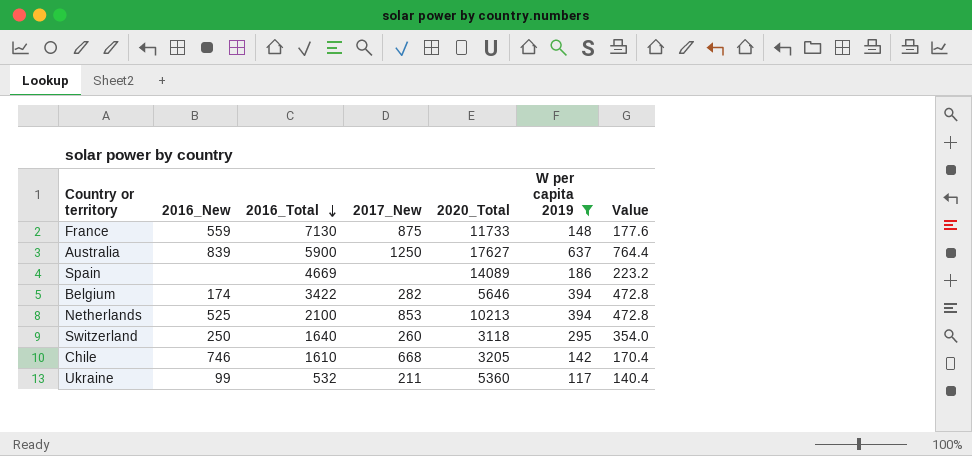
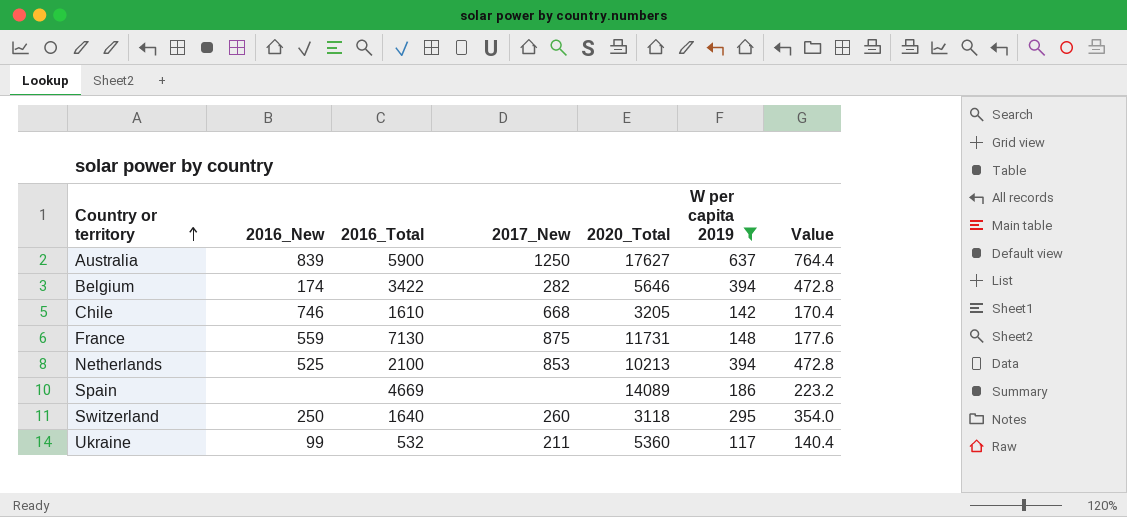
row order: 2016_Total descending -> Country or territory ascending
France | 2020_Total: 11733 -> 11731

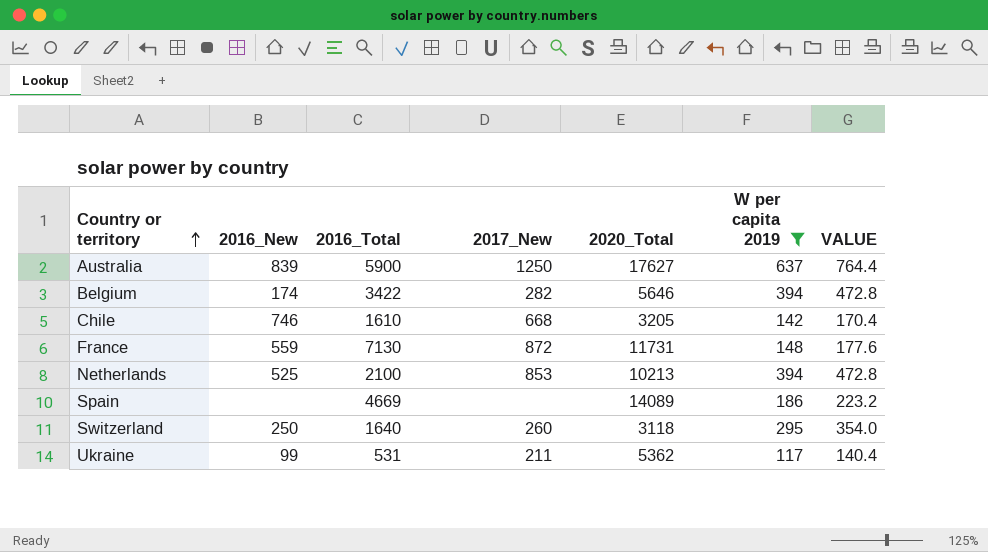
column name: Value -> VALUE
France | 2017_New: 875 -> 872
Ukraine | 2016_Total: 532 -> 531
Ukraine | 2020_Total: 5360 -> 5362

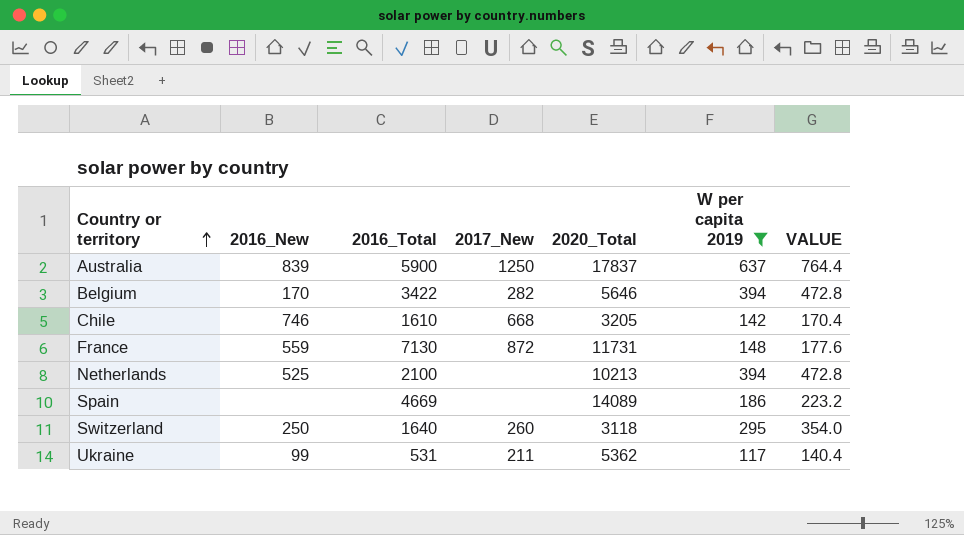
Australia | 2020_Total: 17627 -> 17837
Belgium | 2016_New: 174 -> 170
Netherlands | 2017_New: 853 -> none

